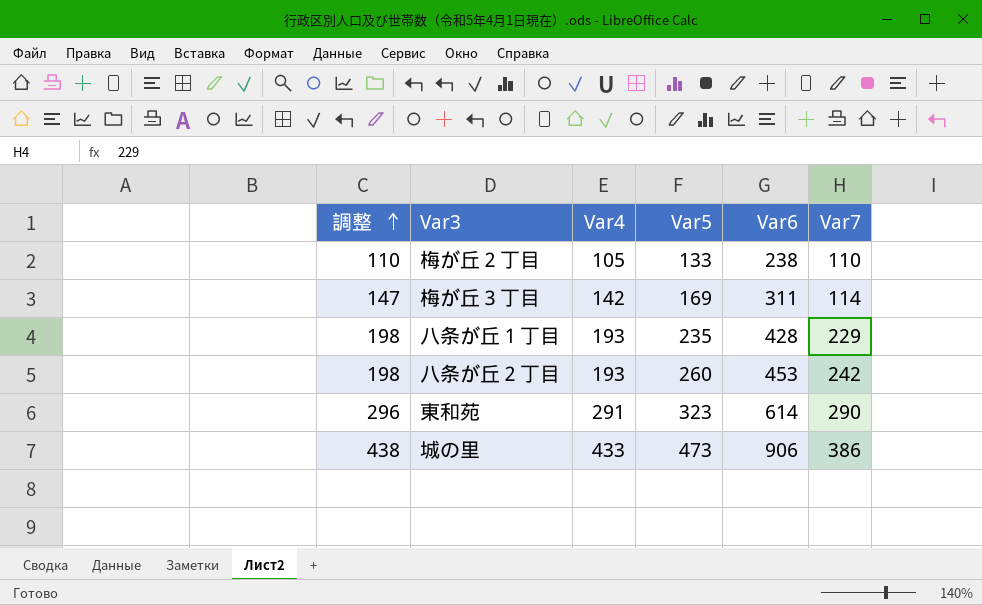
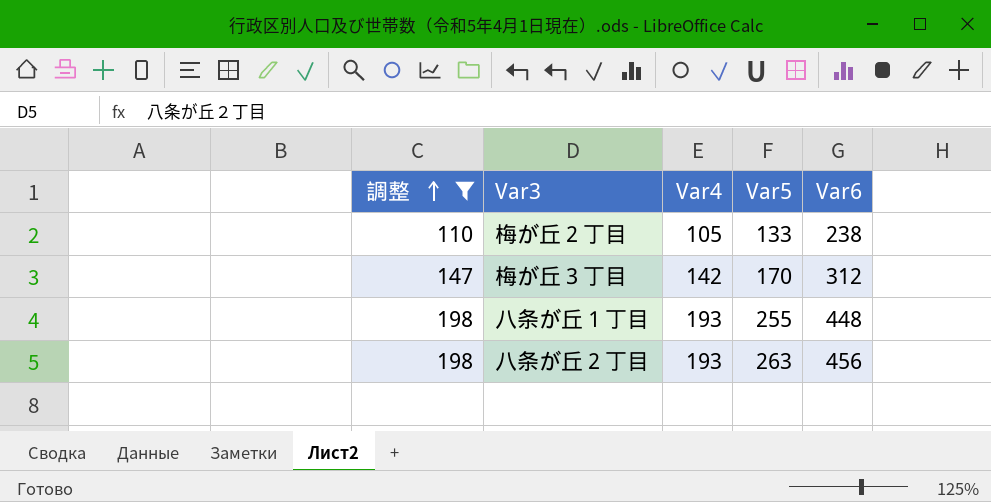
filter: none -> 調整 <= 198
column Var7 | position: 6 -> none
梅が丘３丁目 | Var5: 169 -> 170
梅が丘３丁目 | Var6: 311 -> 312
八条が丘１丁目 | Var5: 235 -> 255
八条が丘１丁目 | Var6: 428 -> 448
八条が丘２丁目 | Var5: 260 -> 263
八条が丘２丁目 | Var6: 453 -> 456

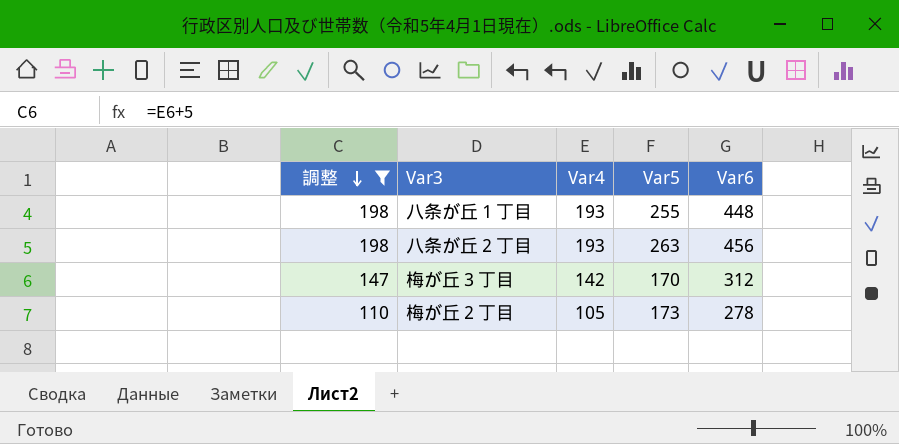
row order: 調整 ascending -> 調整 descending
梅が丘２丁目 | Var5: 133 -> 173
梅が丘２丁目 | Var6: 238 -> 278

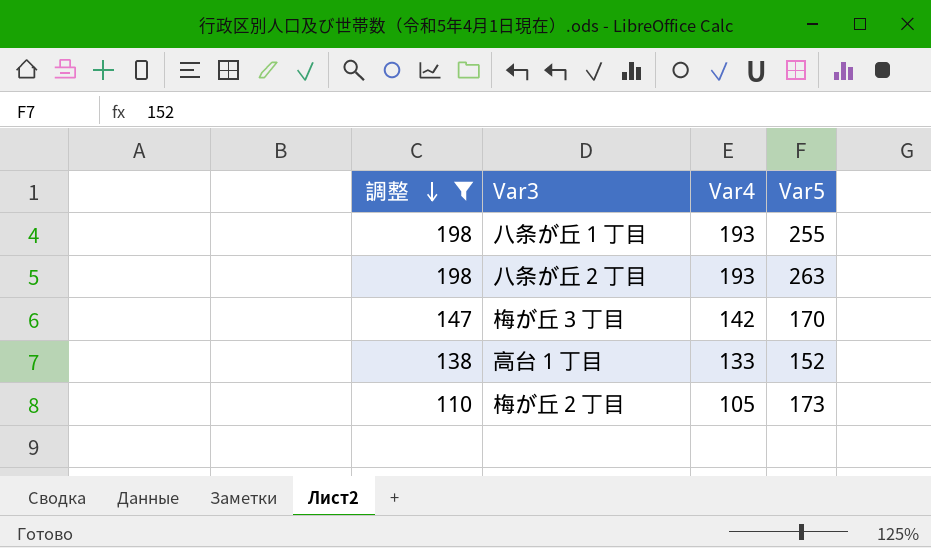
column Var6 | formula: [Var4] + [Var5] -> none
row 高台１丁目: none -> 138 | 133 | 152

